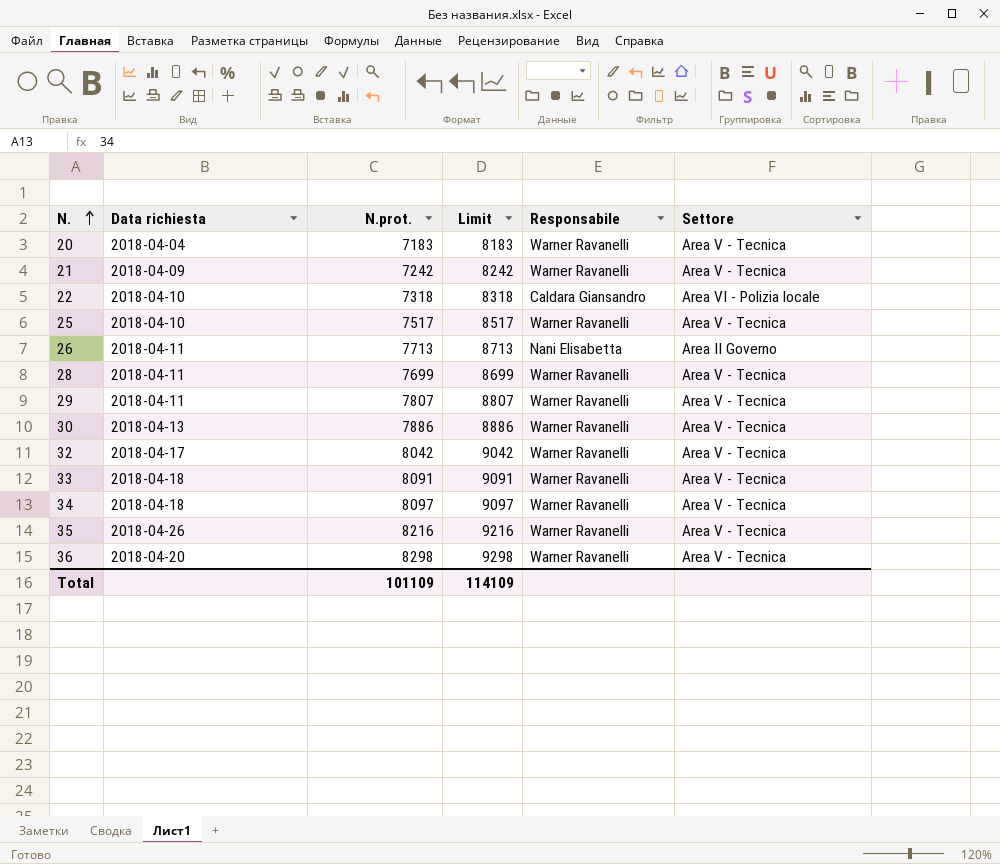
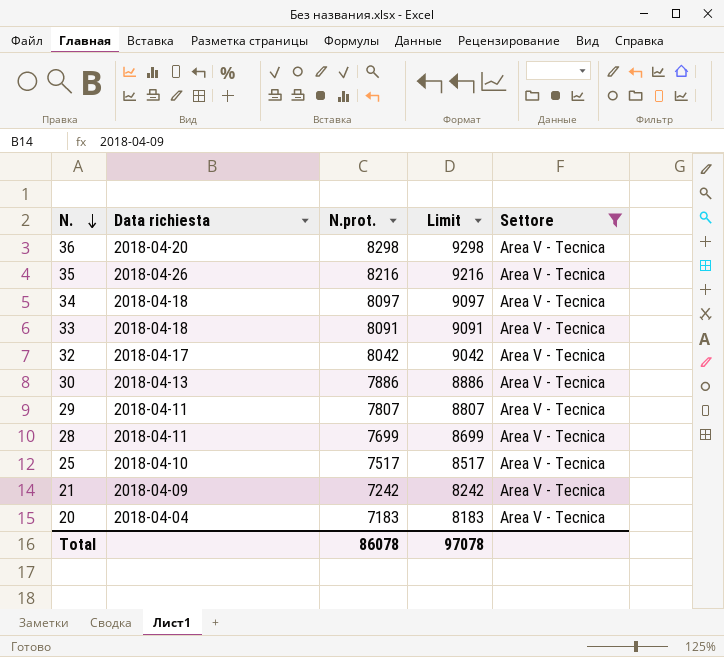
filter: none -> Settore = Area V - Tecnica
row order: N. ascending -> N. descending
column Responsabile | position: 5 -> none
Total | N.prot.: 101109 -> 86078
Total | Limit: 114109 -> 97078

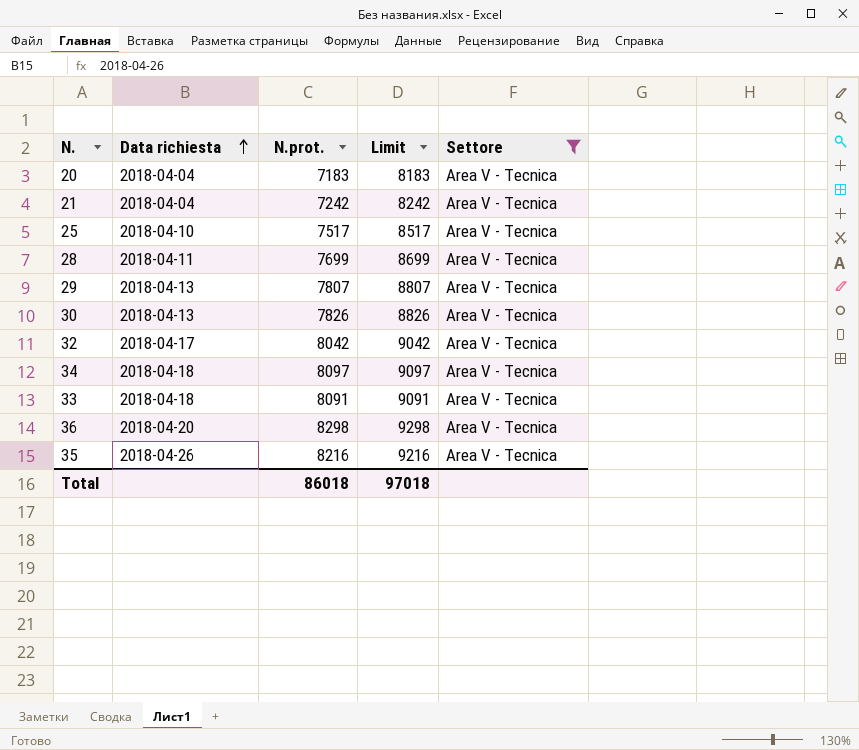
row order: N. descending -> Data richiesta ascending
21 | Data richiesta: 2018-04-09 -> 2018-04-04
29 | Data richiesta: 2018-04-11 -> 2018-04-13
30 | N.prot.: 7886 -> 7826
30 | Limit: 8886 -> 8826
Total | N.prot.: 86078 -> 86018
Total | Limit: 97078 -> 97018

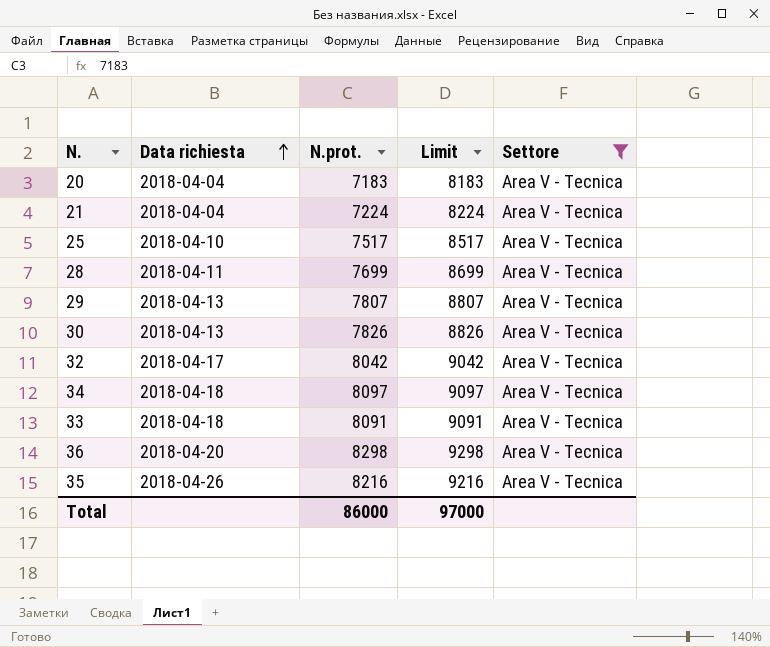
21 | N.prot.: 7242 -> 7224
21 | Limit: 8242 -> 8224
Total | N.prot.: 86018 -> 86000
Total | Limit: 97018 -> 97000

